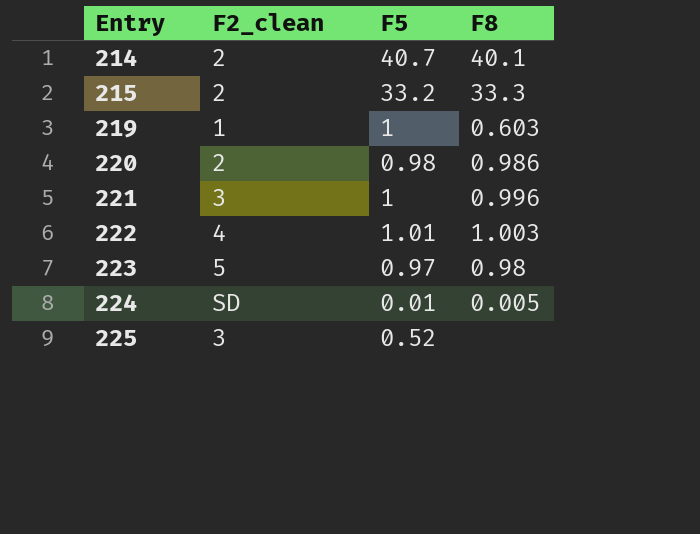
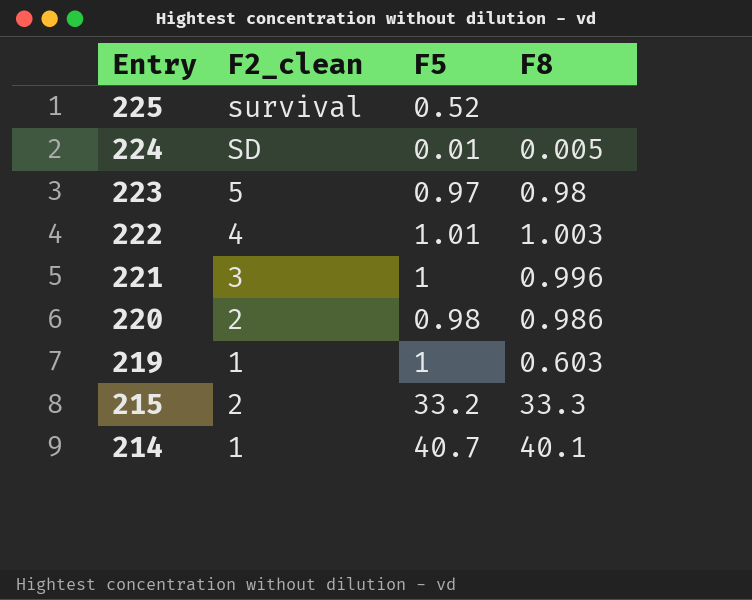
row order: Entry ascending -> Entry descending
225 | F2_clean: 3 -> survival
214 | F2_clean: 2 -> 1

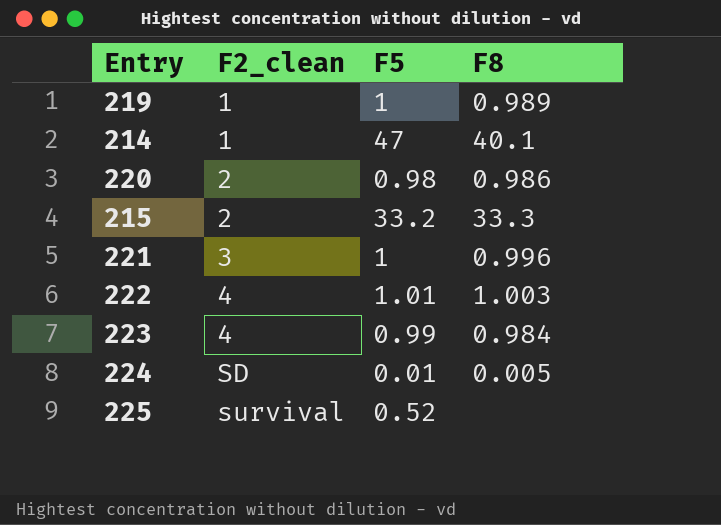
row order: Entry descending -> F2_clean ascending
219 | F8: 0.603 -> 0.989
214 | F5: 40.7 -> 47
223 | F2_clean: 5 -> 4
223 | F5: 0.97 -> 0.99
223 | F8: 0.98 -> 0.984

